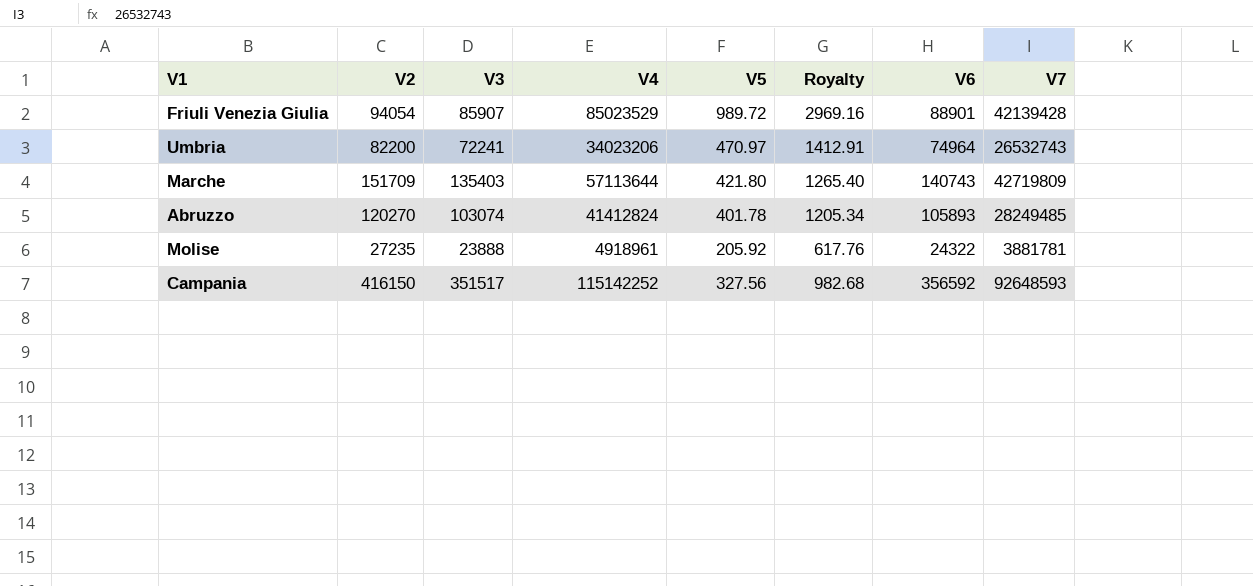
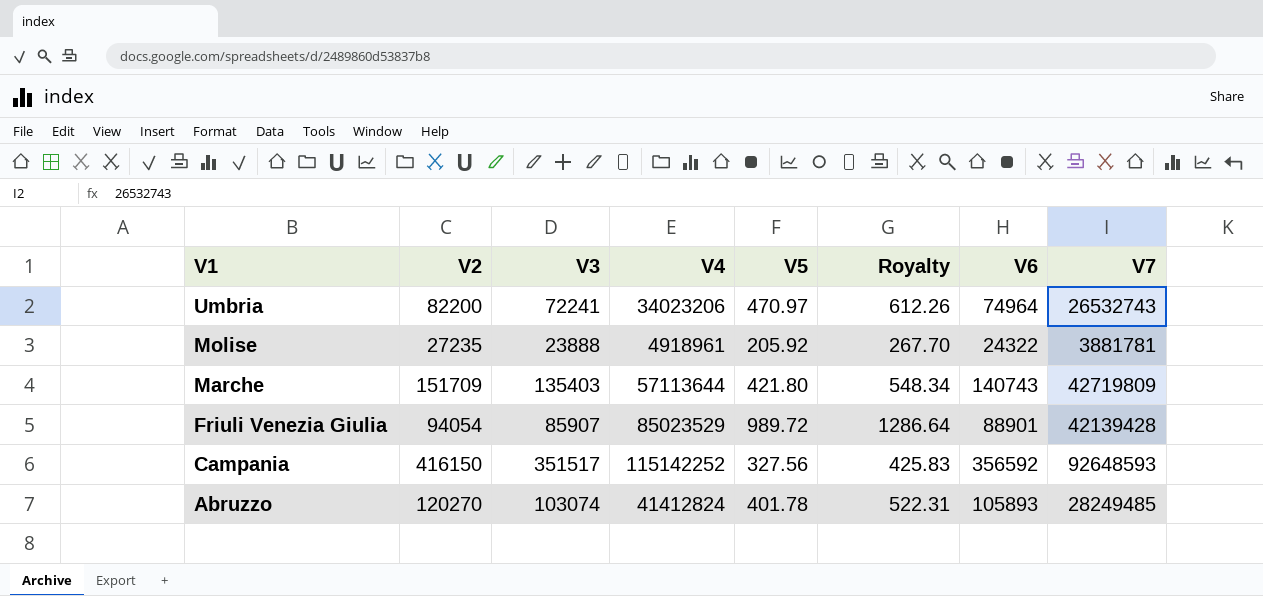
row order: none -> V1 descending
column Royalty | formula: [V5] * 3 -> [V5] * 1.3

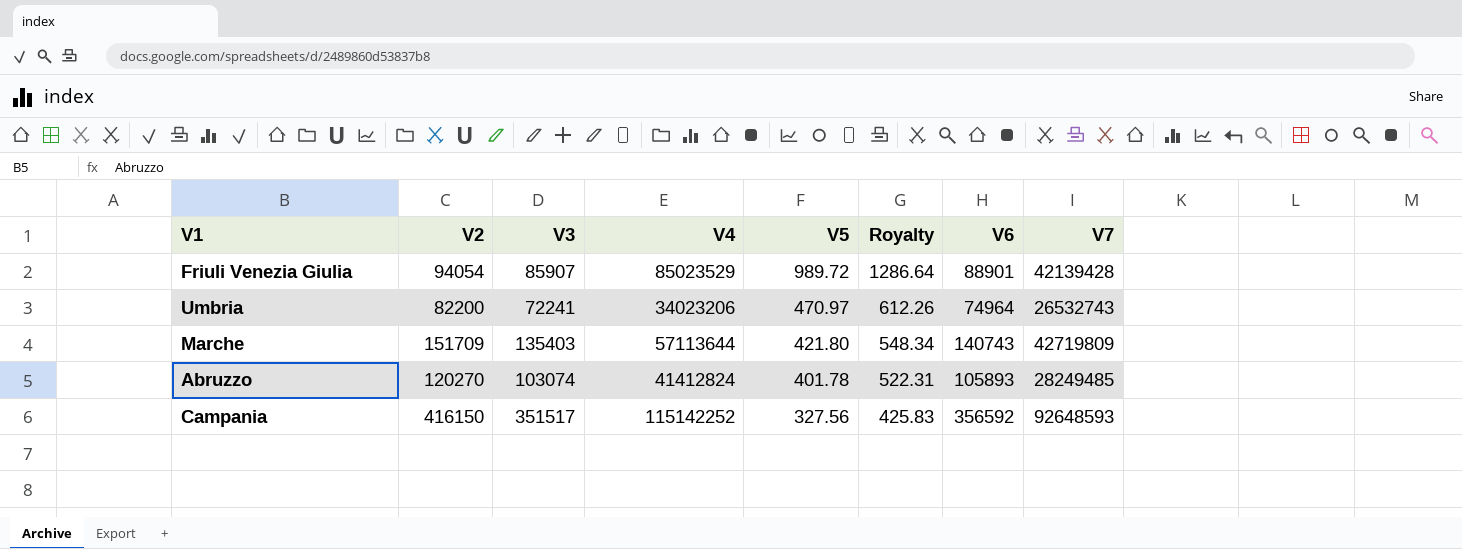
row order: V1 descending -> V5 descending
row Molise: 27235 | 23888 | 4918961 | 205.92 | 267.70 | 24322 | 3881781 -> none

